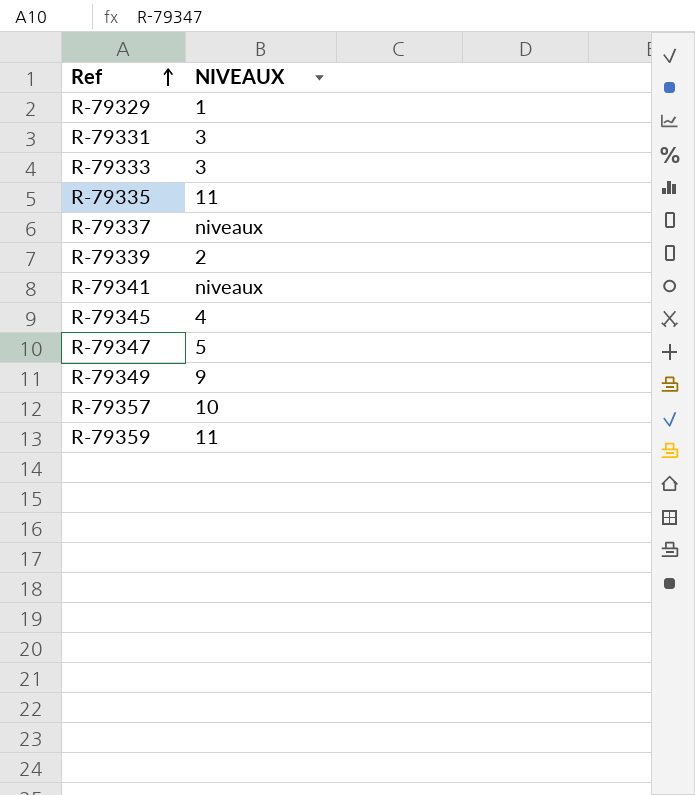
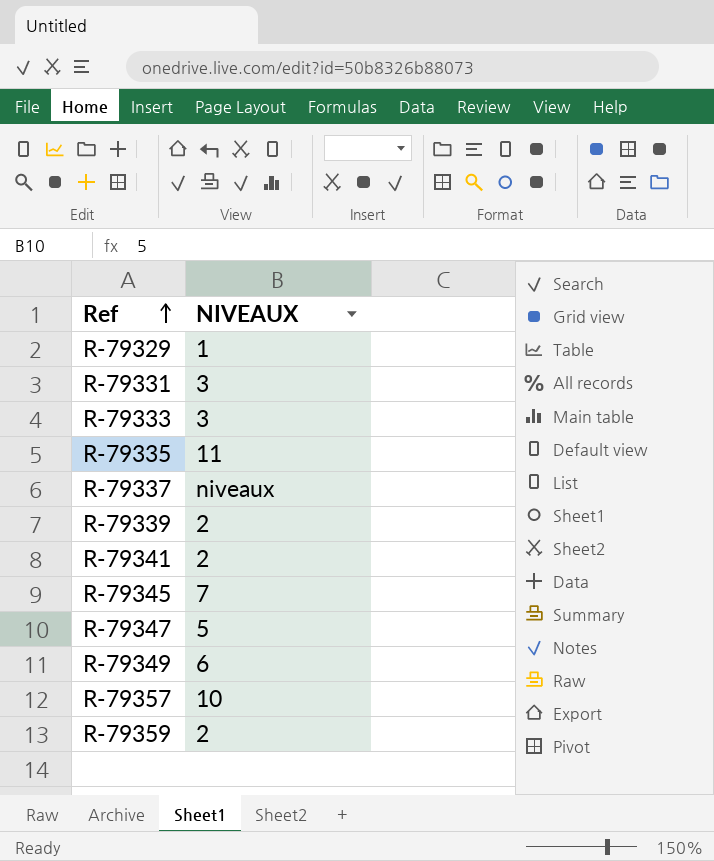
R-79341 | NIVEAUX: niveaux -> 2
R-79345 | NIVEAUX: 4 -> 7
R-79349 | NIVEAUX: 9 -> 6
R-79359 | NIVEAUX: 11 -> 2

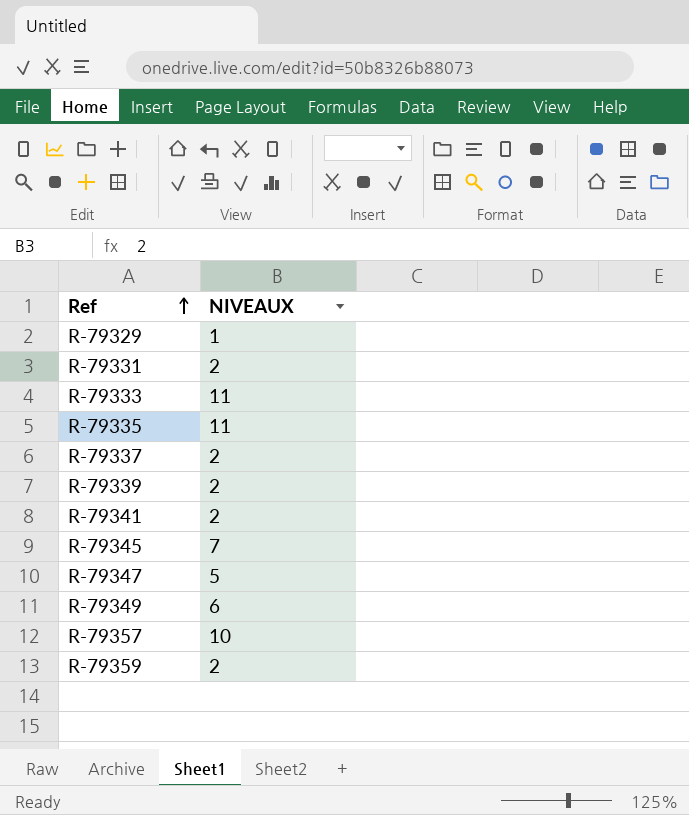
R-79331 | NIVEAUX: 3 -> 2
R-79333 | NIVEAUX: 3 -> 11
R-79337 | NIVEAUX: niveaux -> 2

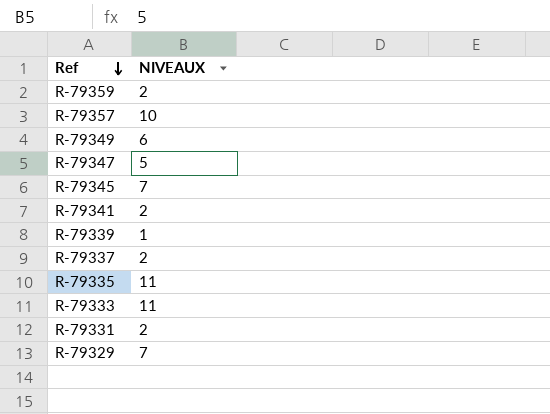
row order: Ref ascending -> Ref descending
R-79339 | NIVEAUX: 2 -> 1
R-79329 | NIVEAUX: 1 -> 7

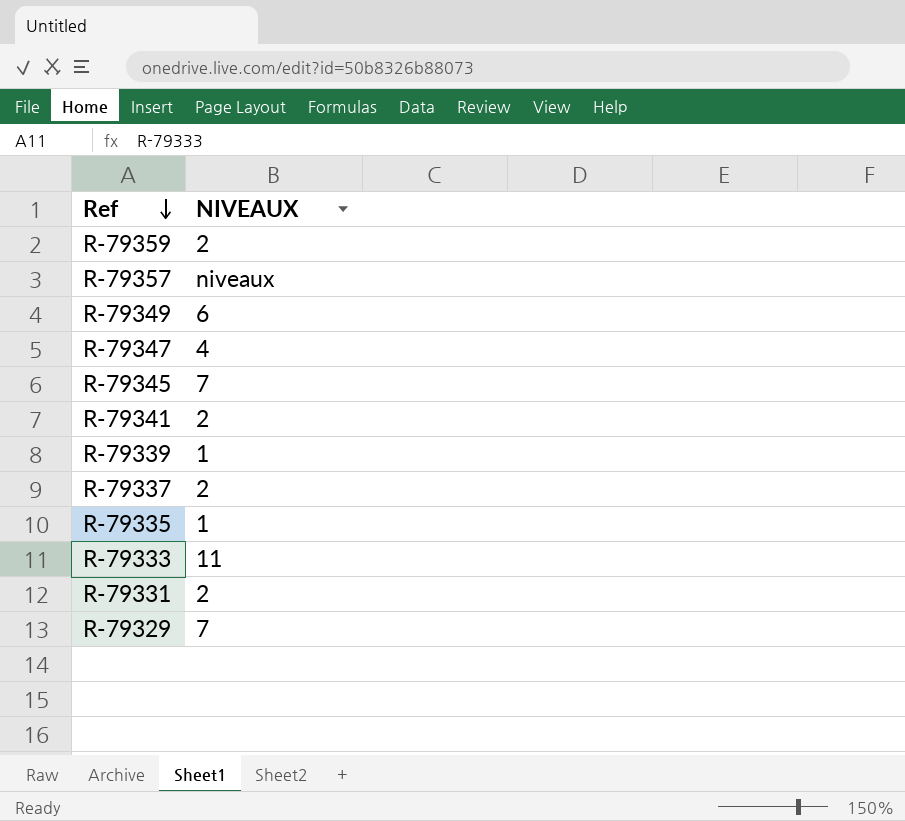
R-79357 | NIVEAUX: 10 -> niveaux
R-79347 | NIVEAUX: 5 -> 4
R-79335 | NIVEAUX: 11 -> 1

